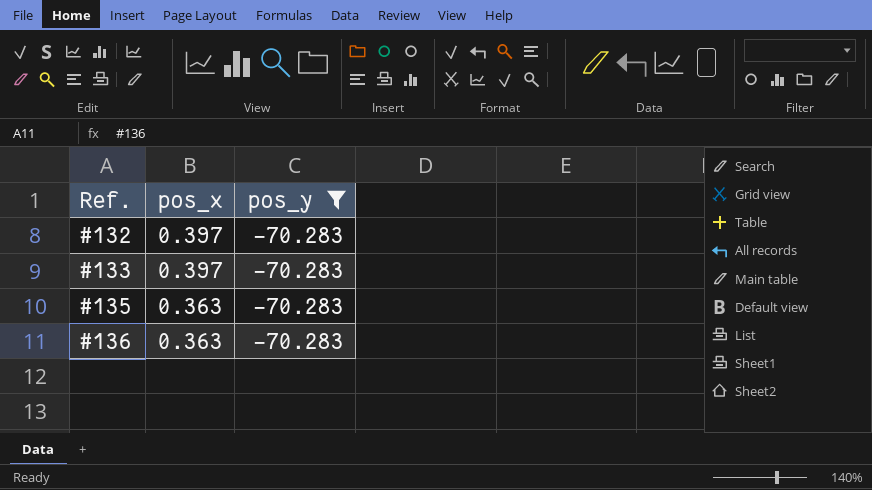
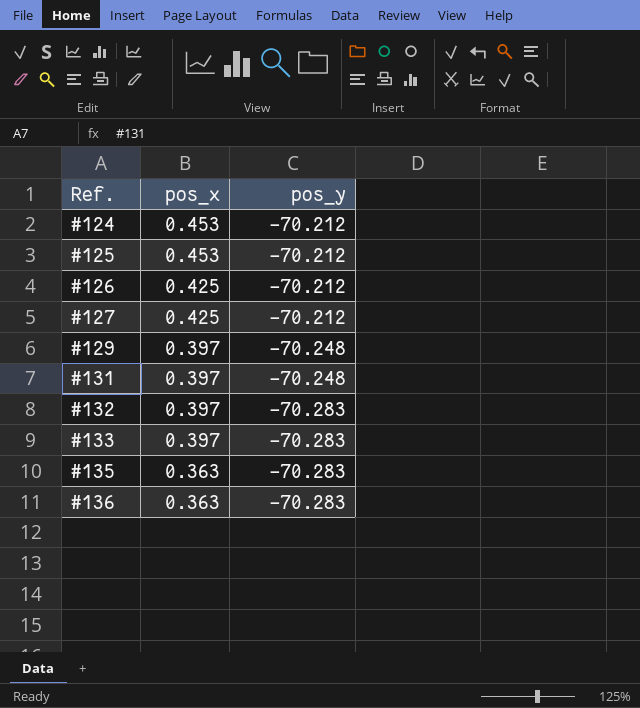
filter: pos_y = -70.283 -> none

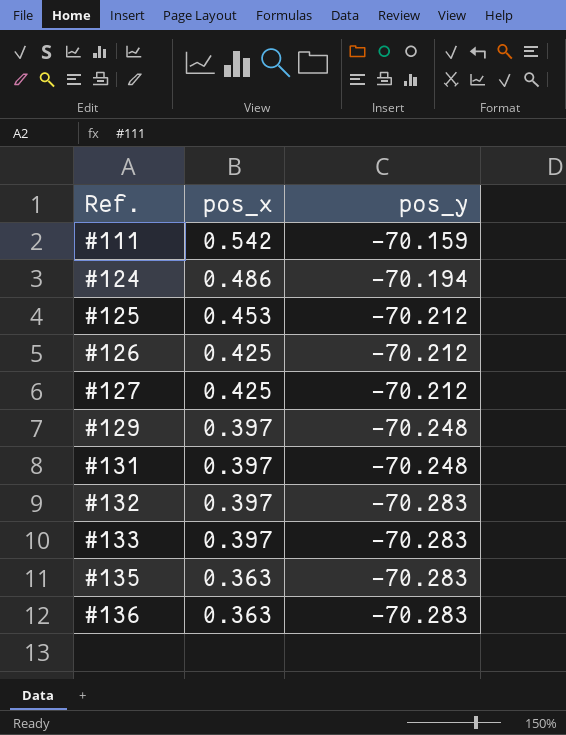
row #111: none -> 0.542 | -70.159
#124 | pos_x: 0.453 -> 0.486
#124 | pos_y: -70.212 -> -70.194

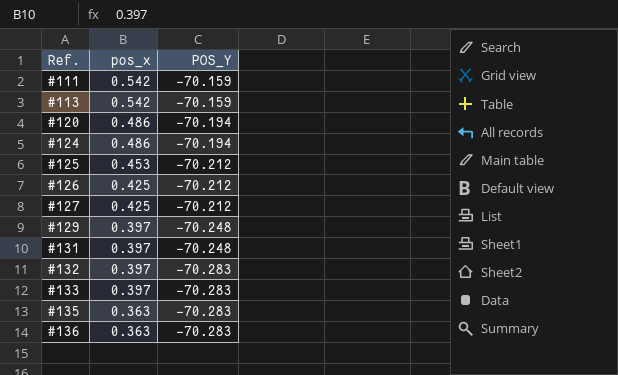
column name: pos_y -> POS_Y
row #113: none -> 0.542 | -70.159
row #120: none -> 0.486 | -70.194

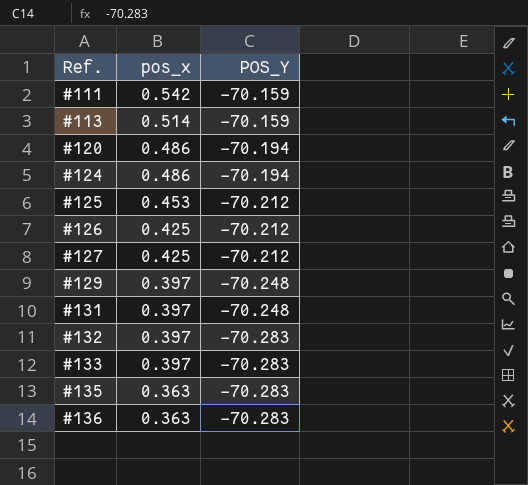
#113 | pos_x: 0.542 -> 0.514

